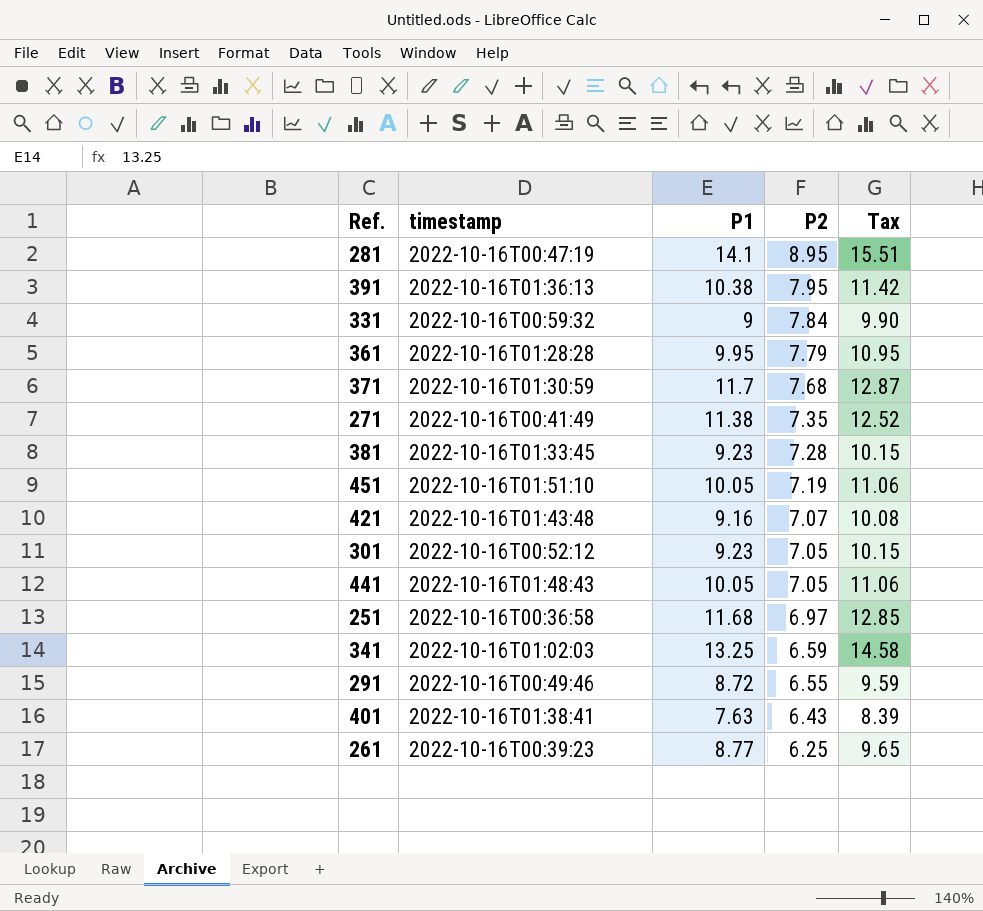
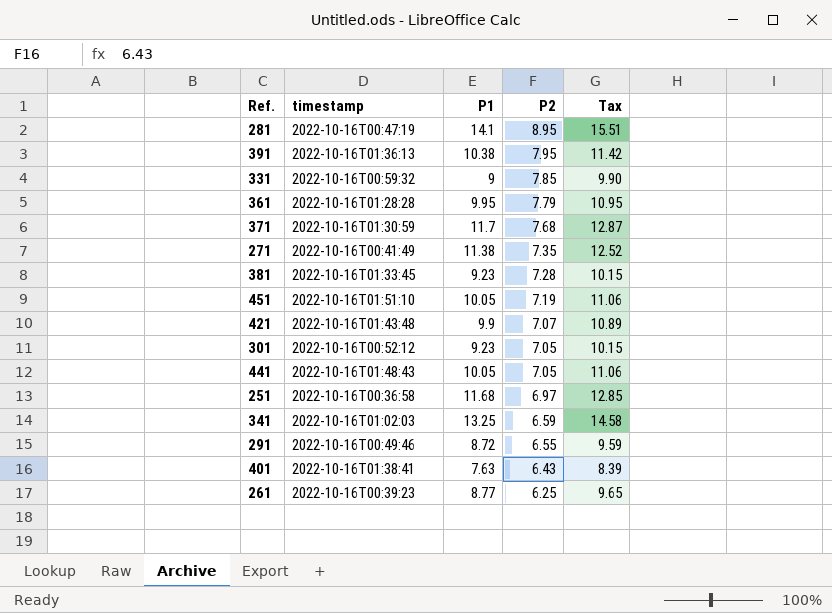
331 | P2: 7.84 -> 7.85
421 | P1: 9.16 -> 9.9
421 | Tax: 10.08 -> 10.89

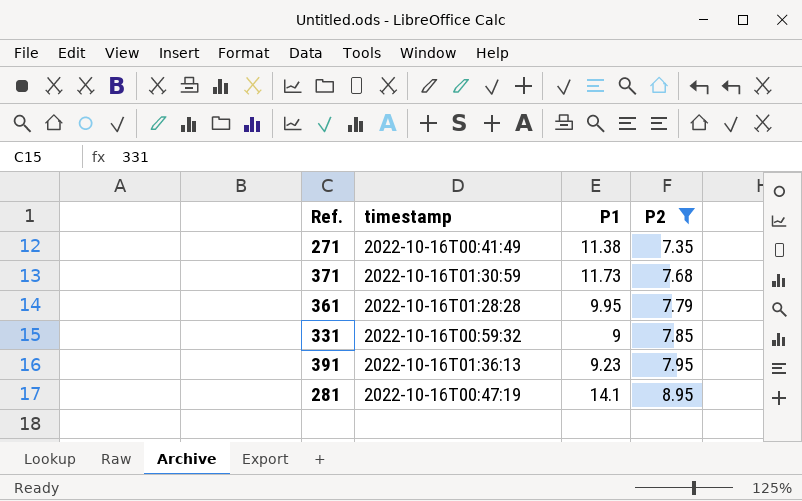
filter: none -> P2 >= 7.35
row order: P2 descending -> P2 ascending
column Tax | formula: [P1] * 1.1 -> none
371 | P1: 11.7 -> 11.73
391 | P1: 10.38 -> 9.23

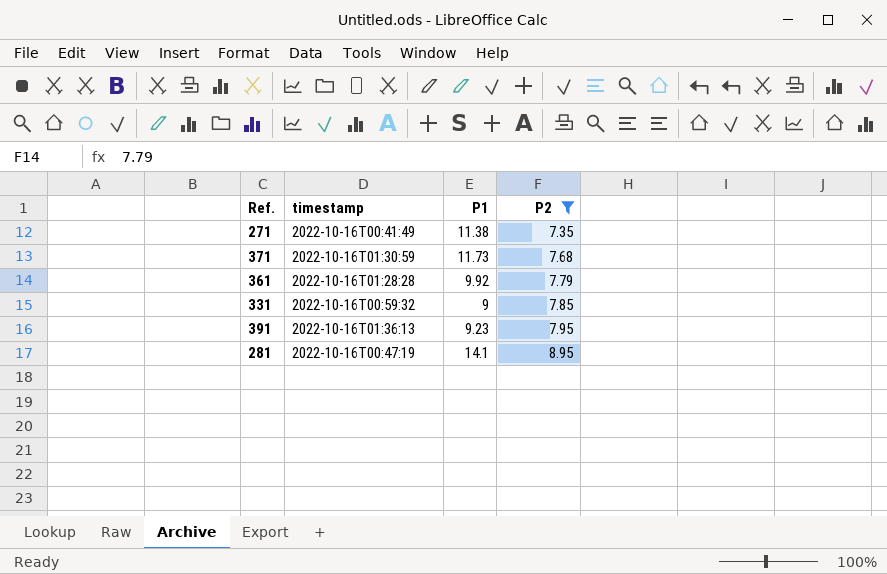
361 | P1: 9.95 -> 9.92

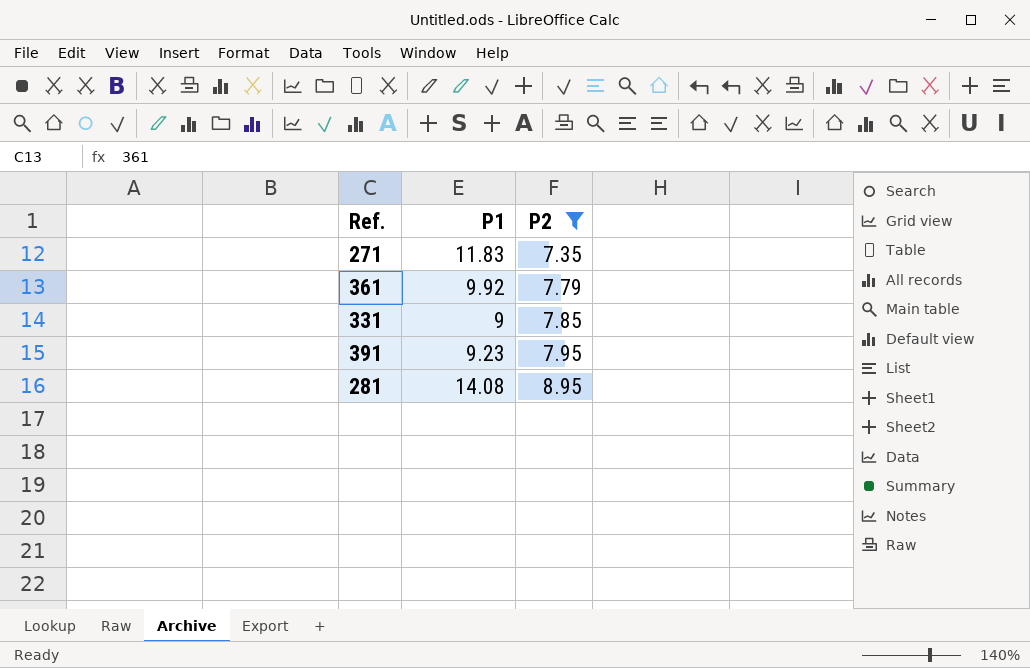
column timestamp | position: 2 -> none
row 371: 2022-10-16T01:30:59 | 11.73 | 7.68 -> none
271 | P1: 11.38 -> 11.83
281 | P1: 14.1 -> 14.08

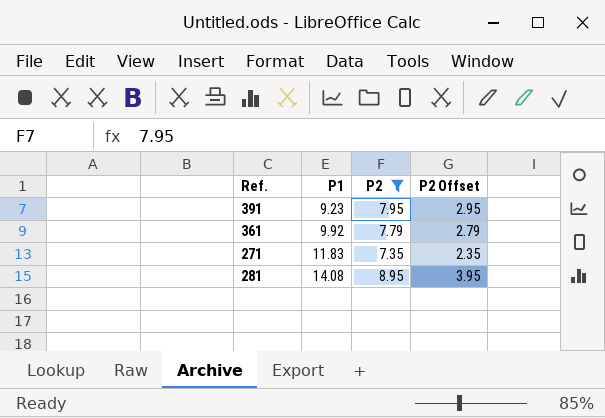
row order: P2 ascending -> P1 ascending
column P2 Offset | formula: none -> [P2] - 5
row 331: 9 | 7.85 -> none

